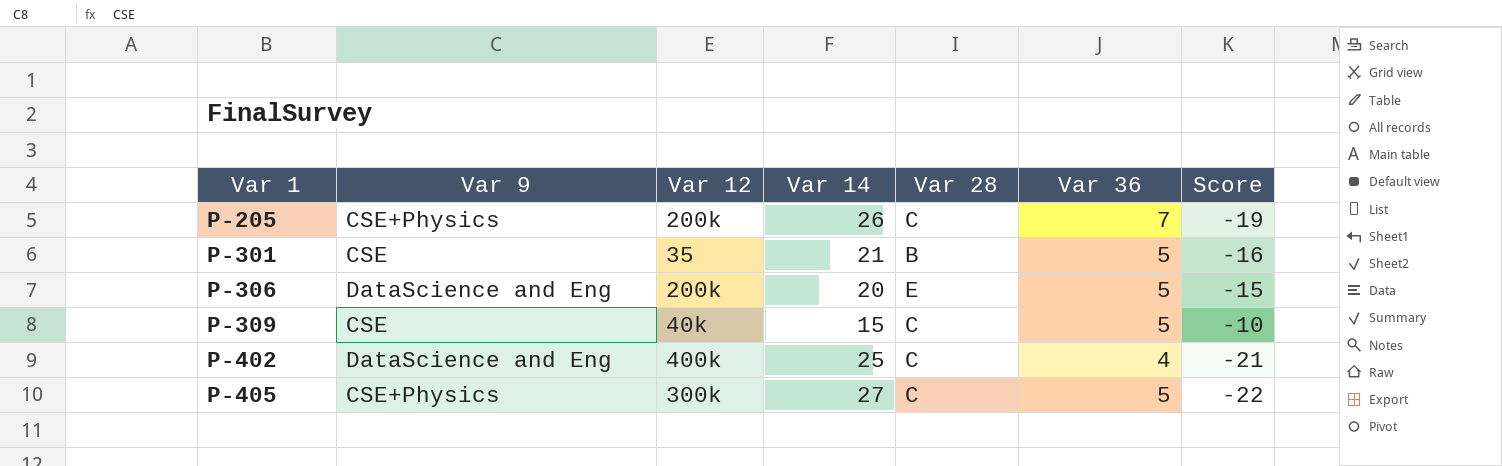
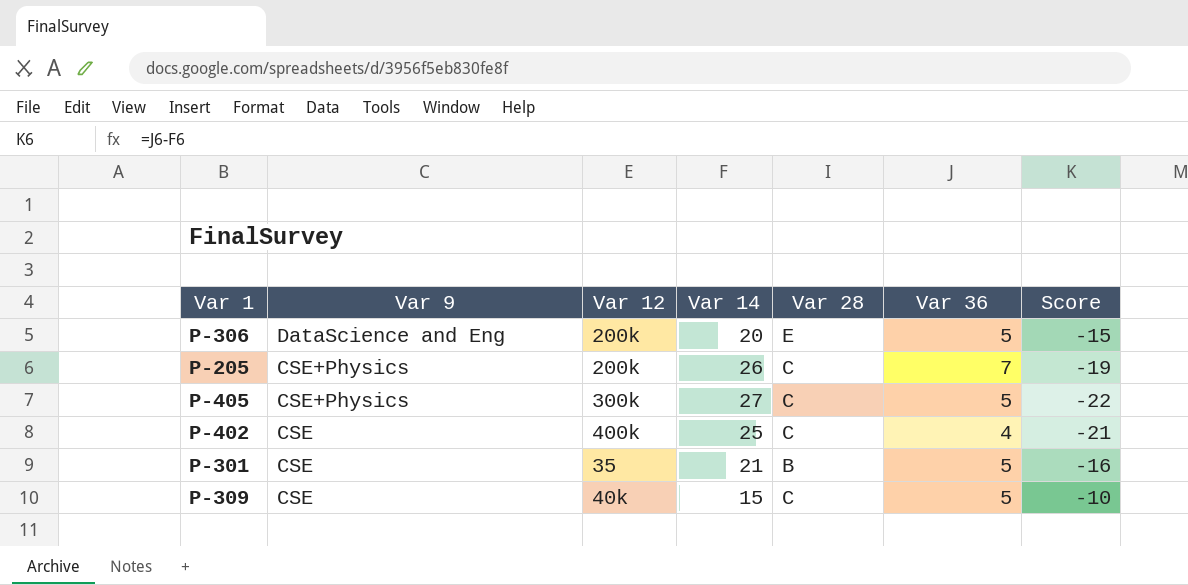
row order: Var 1 ascending -> Var 9 descending
P-402 | Var 9: DataScience and Eng -> CSE

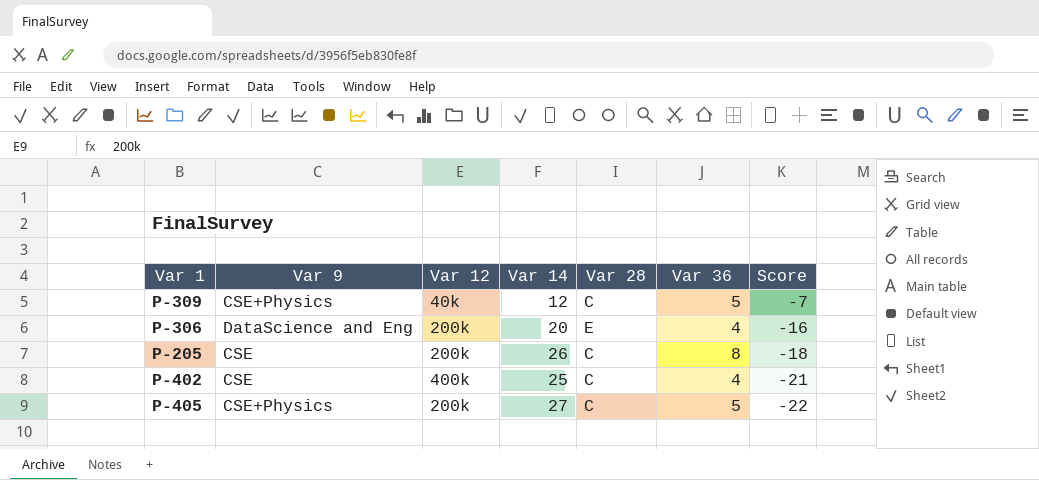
row order: Var 9 descending -> Score descending
row P-301: CSE | 35 | 21 | B | 5 | -16 -> none
P-309 | Var 9: CSE -> CSE+Physics
P-309 | Var 14: 15 -> 12
P-309 | Score: -10 -> -7
P-306 | Var 36: 5 -> 4
P-306 | Score: -15 -> -16
P-205 | Var 9: CSE+Physics -> CSE
P-205 | Var 36: 7 -> 8
P-205 | Score: -19 -> -18
P-405 | Var 12: 300k -> 200k

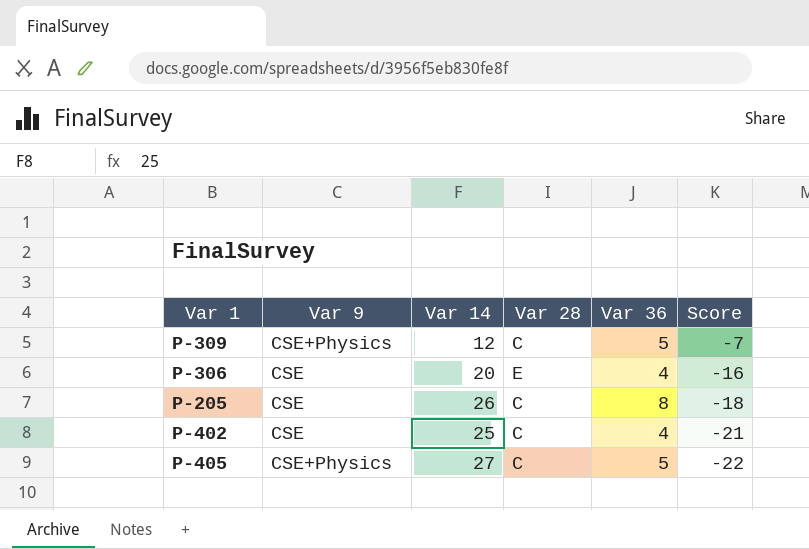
column Var 12 | position: 3 -> none
P-306 | Var 9: DataScience and Eng -> CSE

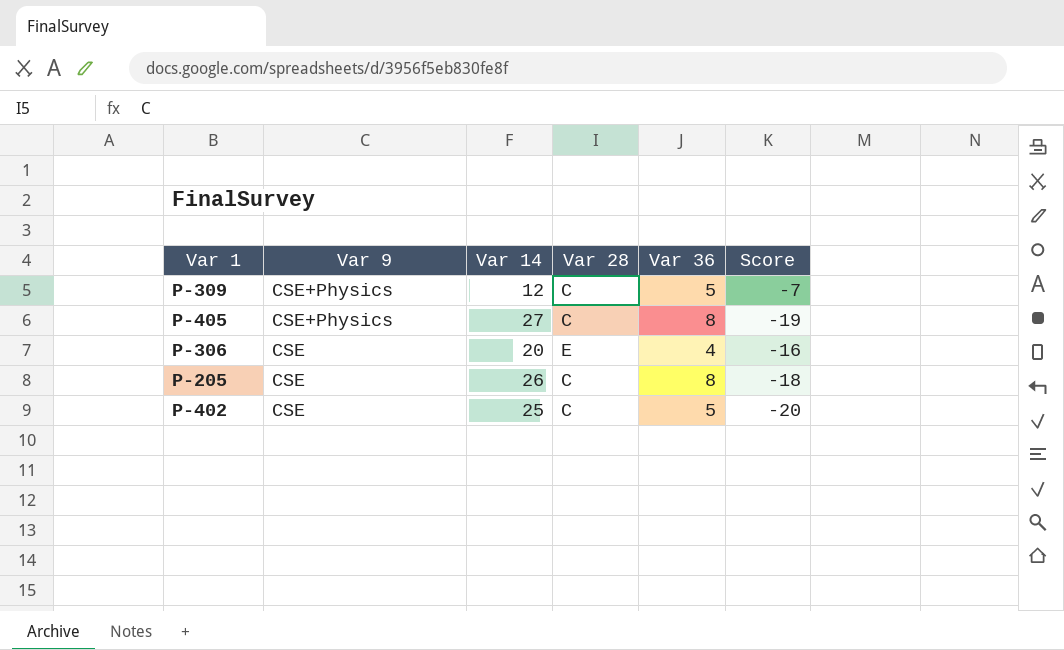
row order: Score descending -> Var 9 descending
P-405 | Var 36: 5 -> 8
P-405 | Score: -22 -> -19
P-402 | Var 36: 4 -> 5
P-402 | Score: -21 -> -20

